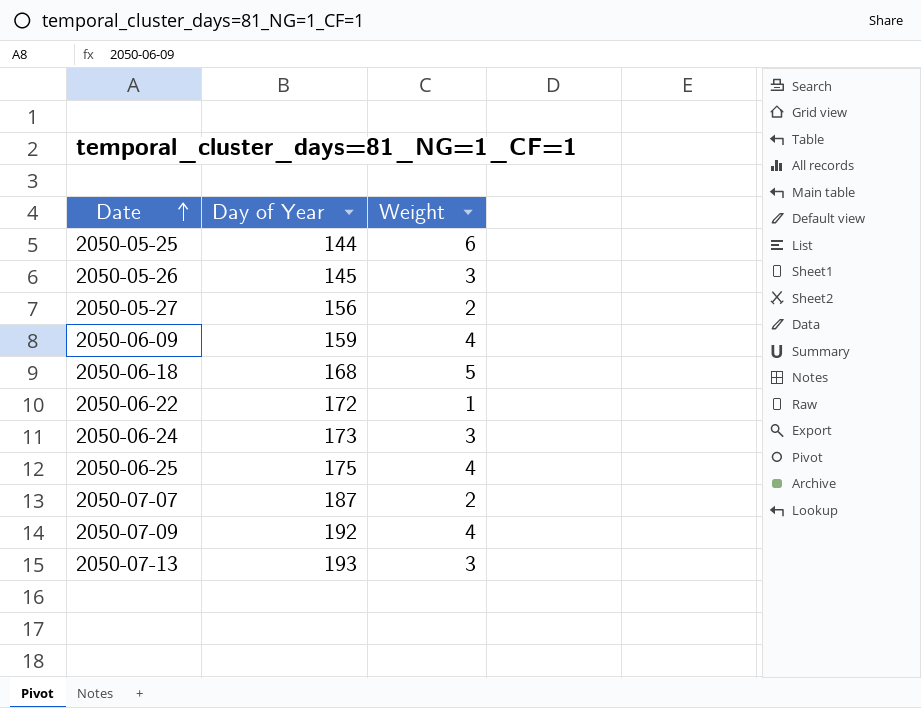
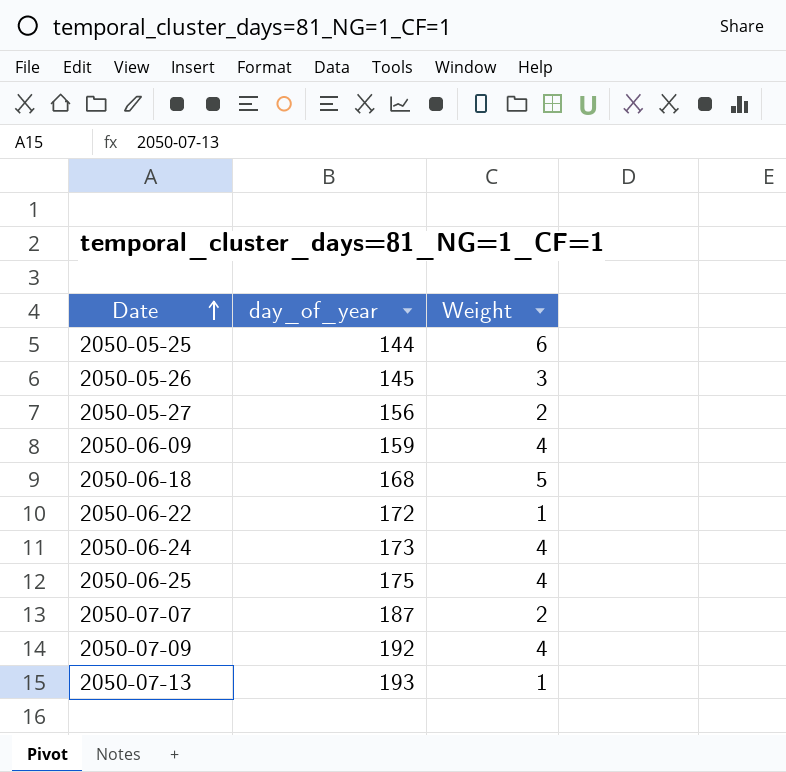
column name: Day of Year -> day_of_year
2050-06-24 | Weight: 3 -> 4
2050-07-13 | Weight: 3 -> 1

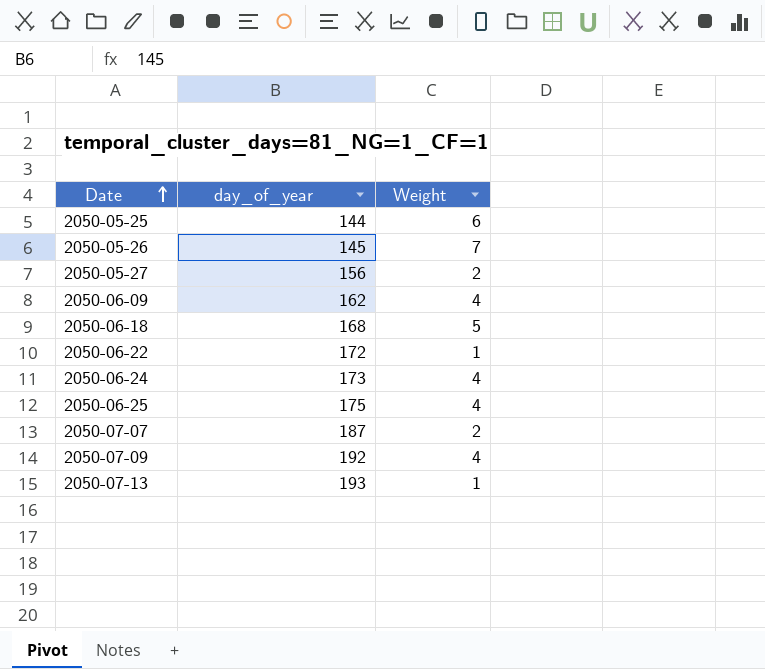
2050-05-26 | Weight: 3 -> 7
2050-06-09 | day_of_year: 159 -> 162

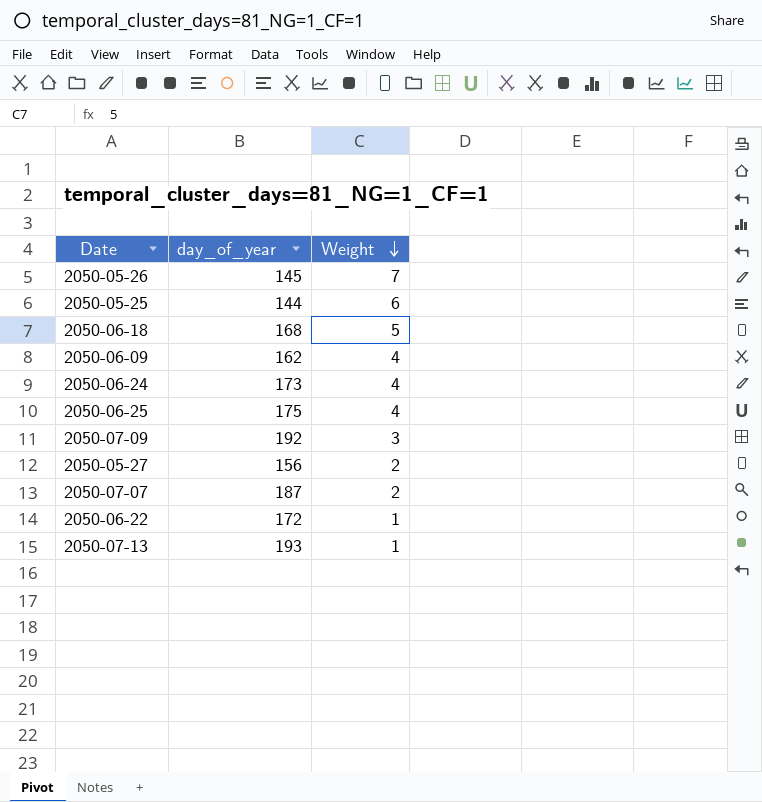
row order: Date ascending -> Weight descending
2050-07-09 | Weight: 4 -> 3

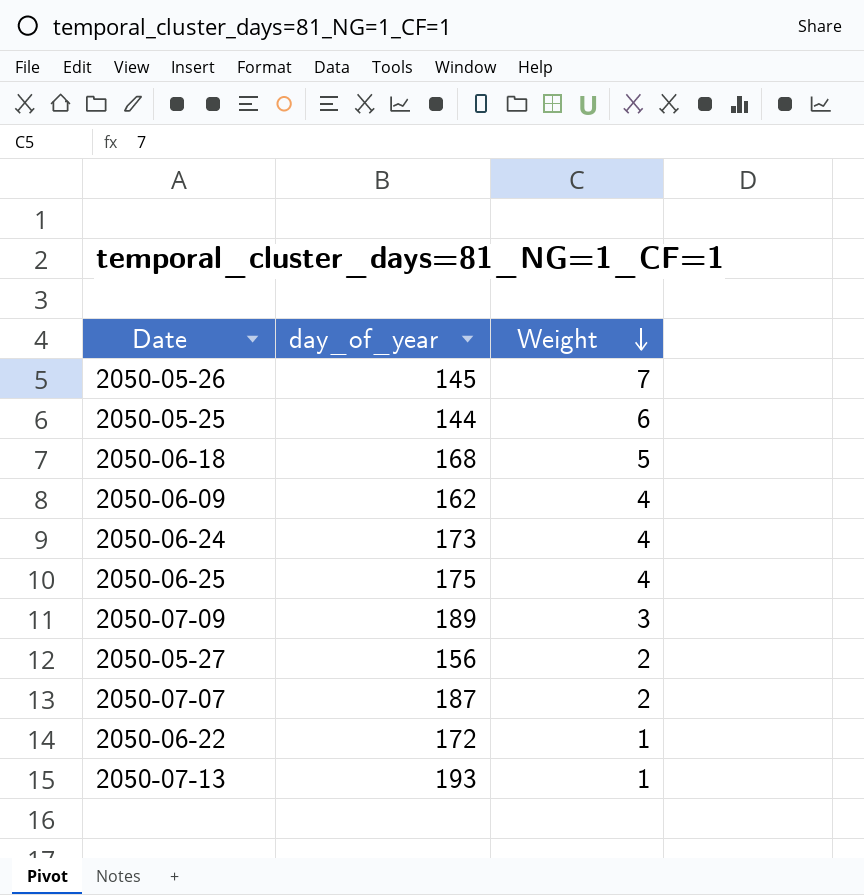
2050-07-09 | day_of_year: 192 -> 189

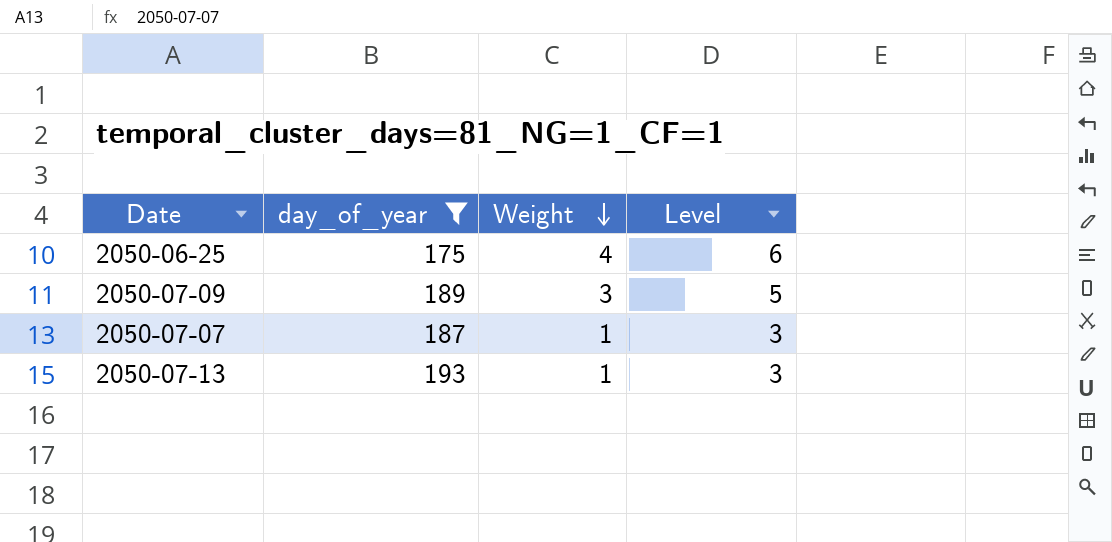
filter: none -> day_of_year >= 175
column Level | formula: none -> [Weight] + 2
2050-07-07 | Weight: 2 -> 1

